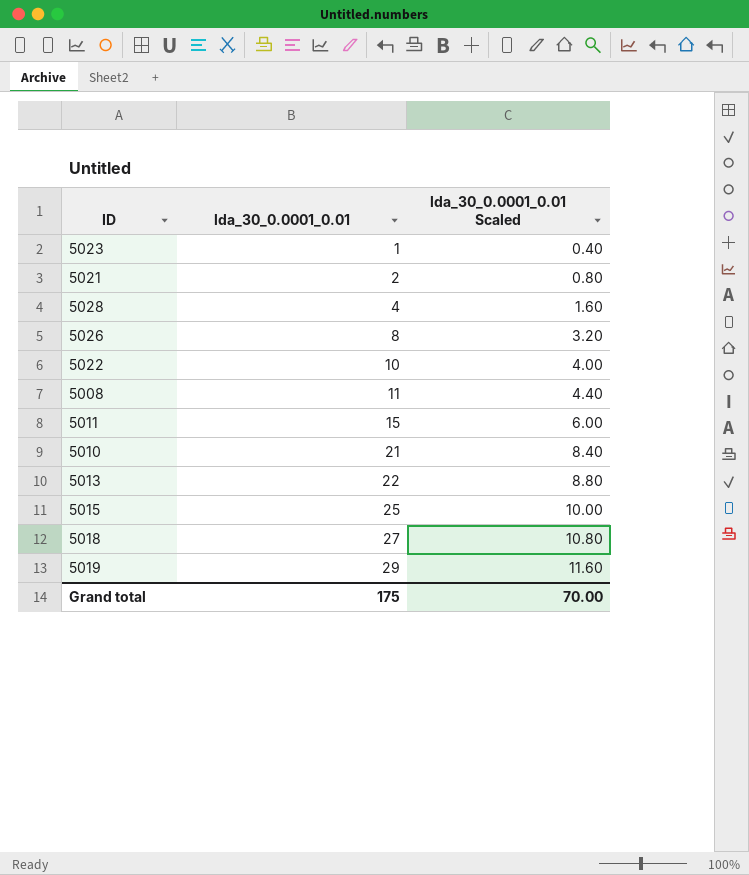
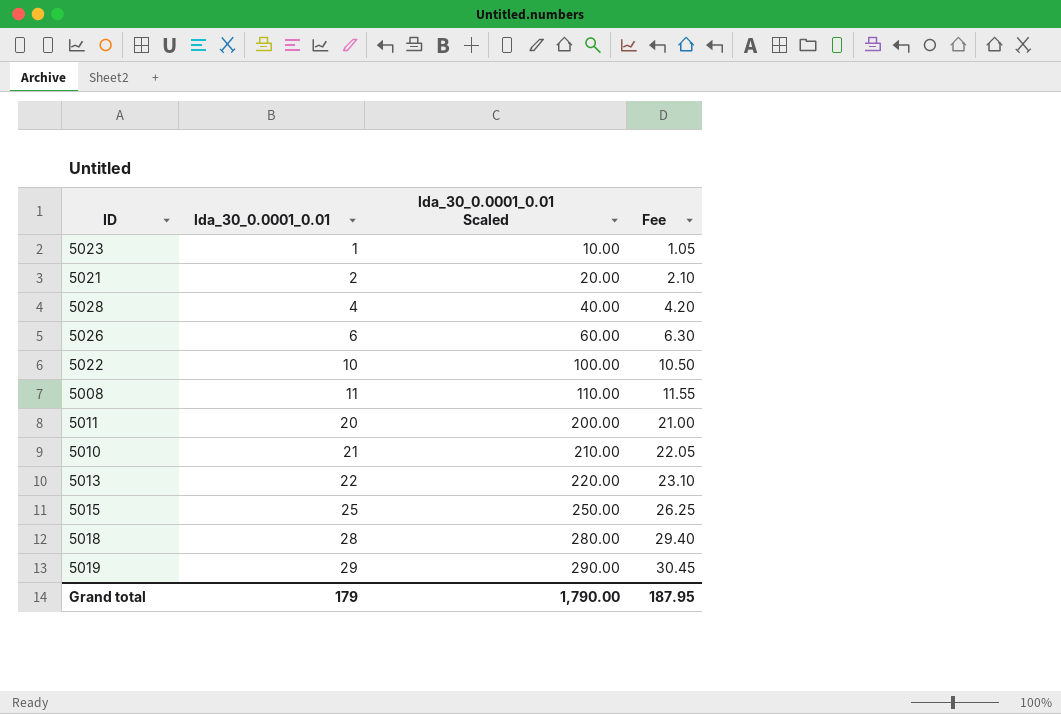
column lda_30_0.0001_0.01 Scaled | formula: [lda_30_0.0001_0.01] * 0.4 -> [lda_30_0.0001_0.01] * 10
column Fee | formula: none -> [lda_30_0.0001_0.01] * 1.05
5026 | lda_30_0.0001_0.01: 8 -> 6
5011 | lda_30_0.0001_0.01: 15 -> 20
5018 | lda_30_0.0001_0.01: 27 -> 28
Grand total | lda_30_0.0001_0.01: 175 -> 179
Grand total | lda_30_0.0001_0.01 Scaled: 70.00 -> 1,790.00

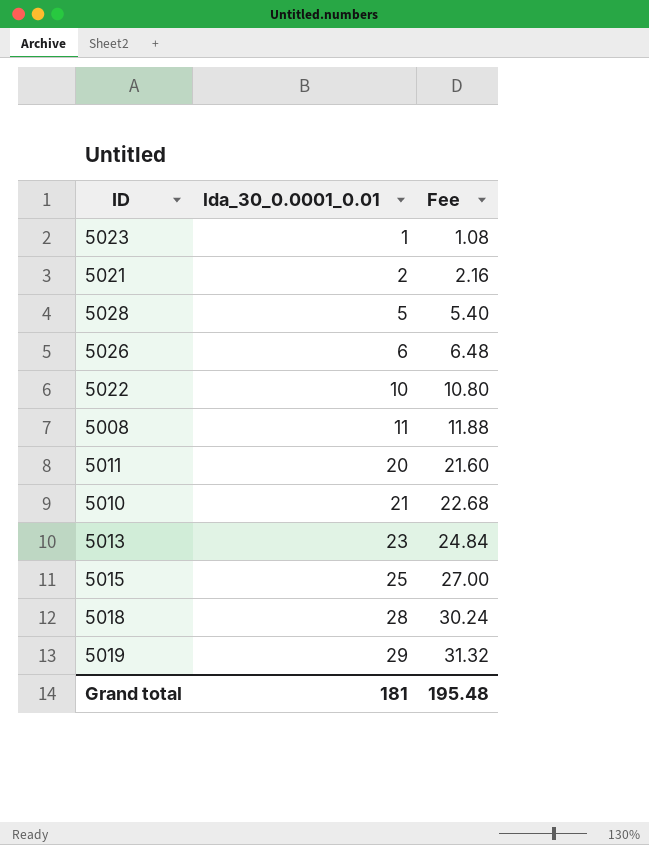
column lda_30_0.0001_0.01 Scaled | formula: [lda_30_0.0001_0.01] * 10 -> none
column Fee | formula: [lda_30_0.0001_0.01] * 1.05 -> [lda_30_0.0001_0.01] * 1.08
5028 | lda_30_0.0001_0.01: 4 -> 5
5013 | lda_30_0.0001_0.01: 22 -> 23
Grand total | lda_30_0.0001_0.01: 179 -> 181
Grand total | Fee: 187.95 -> 195.48

